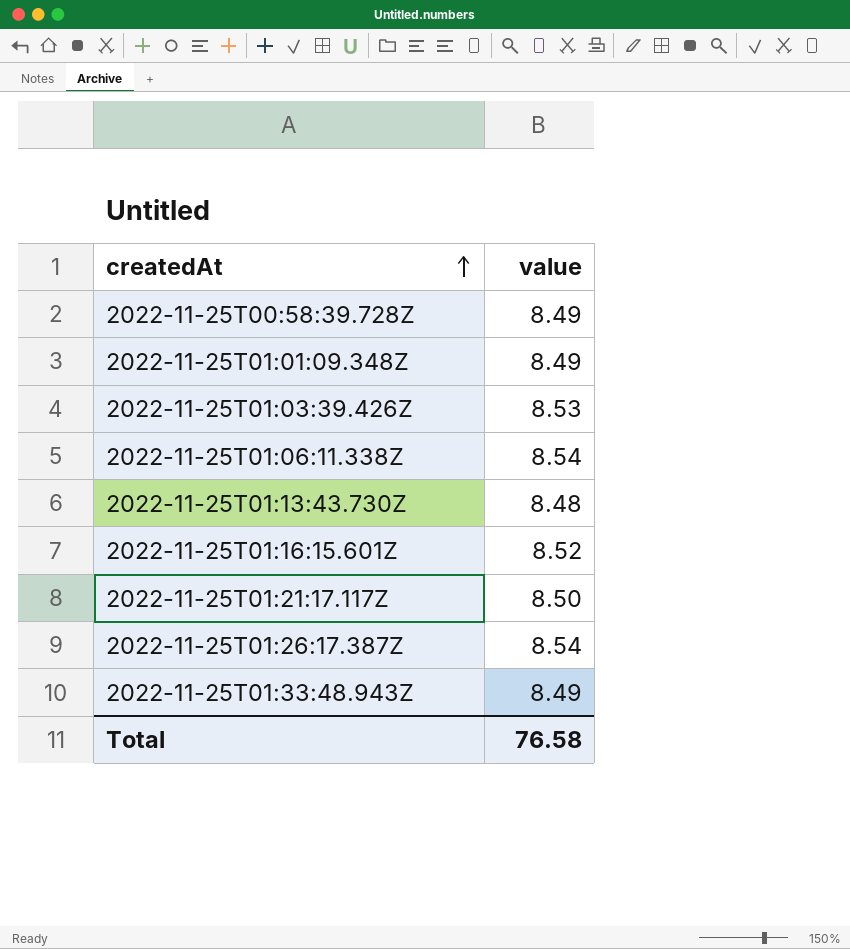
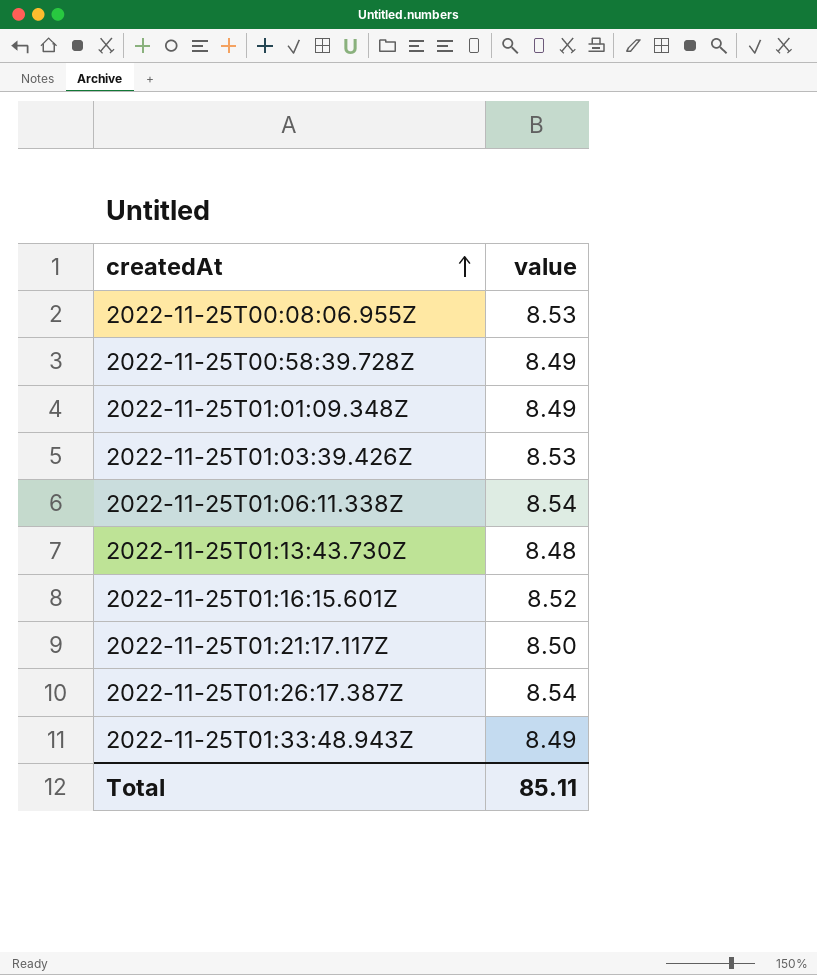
row 2022-11-25T00:08:06.955Z: none -> 8.53
Total | value: 76.58 -> 85.11

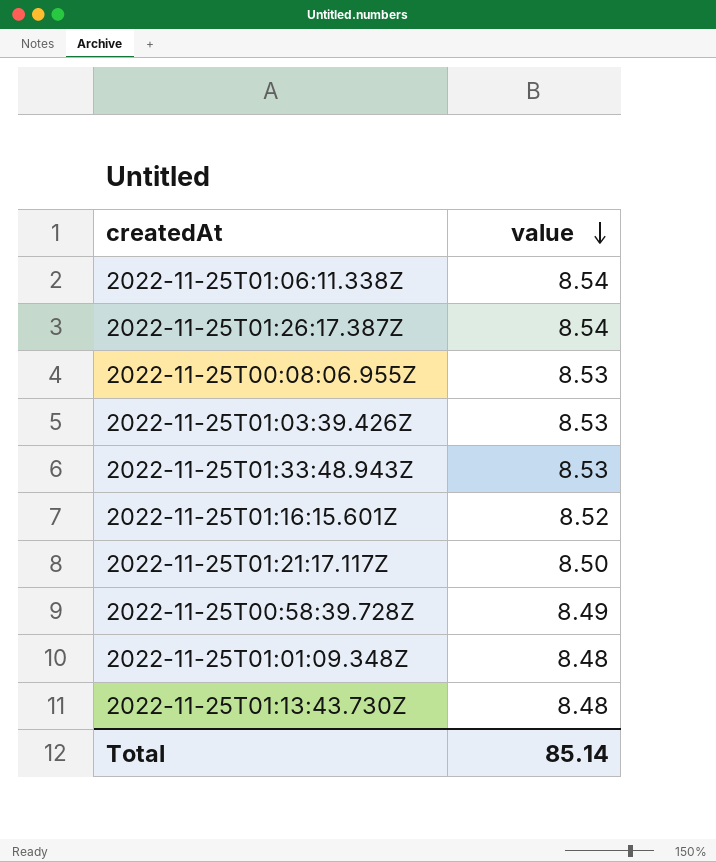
row order: createdAt ascending -> value descending
2022-11-25T01:33:48.943Z | value: 8.49 -> 8.53
2022-11-25T01:01:09.348Z | value: 8.49 -> 8.48
Total | value: 85.11 -> 85.14

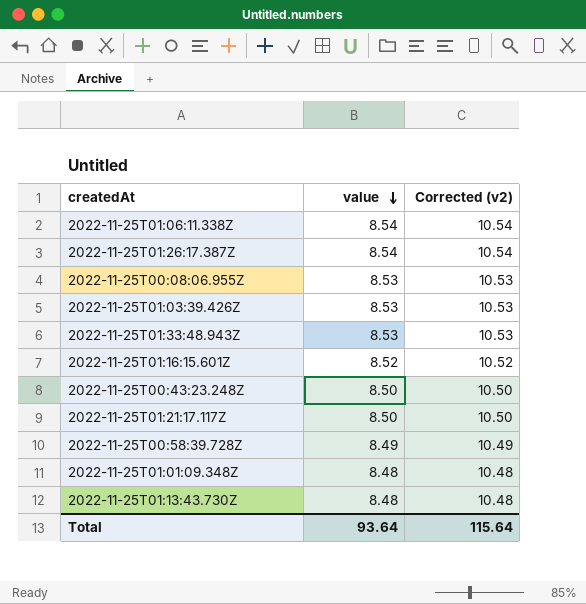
column Corrected (v2) | formula: none -> [value] + 2
row 2022-11-25T00:43:23.248Z: none -> 8.50 | 10.50
Total | value: 85.14 -> 93.64

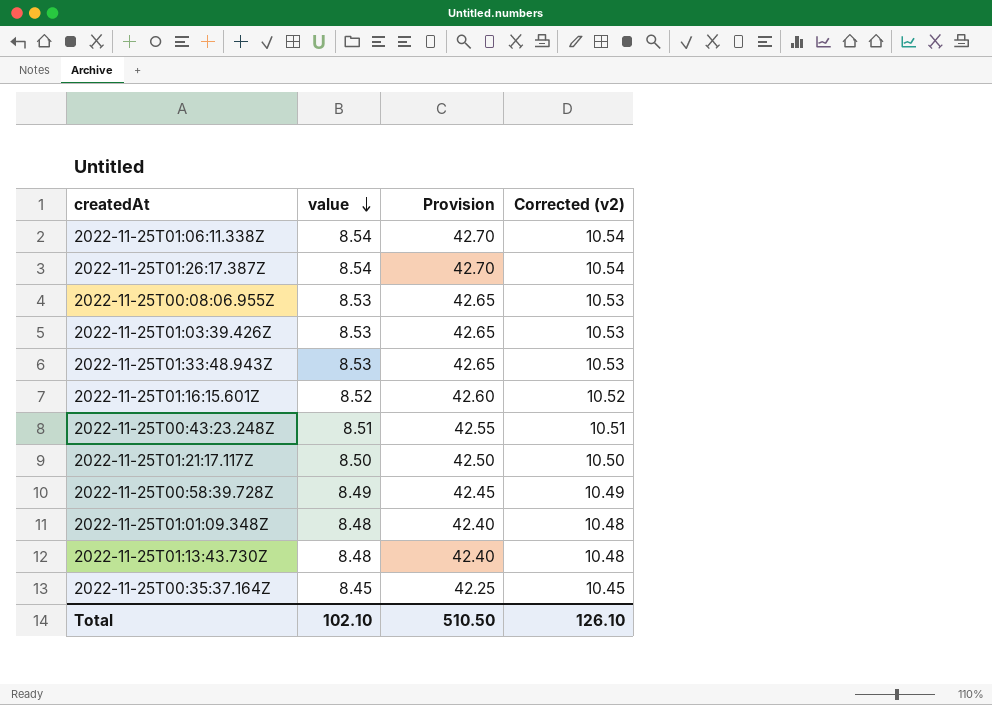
column Provision | formula: none -> [value] * 5
2022-11-25T00:43:23.248Z | value: 8.50 -> 8.51
2022-11-25T00:43:23.248Z | Corrected (v2): 10.50 -> 10.51
row 2022-11-25T00:35:37.164Z: none -> 8.45 | 42.25 | 10.45
Total | value: 93.64 -> 102.10
Total | Corrected (v2): 115.64 -> 126.10

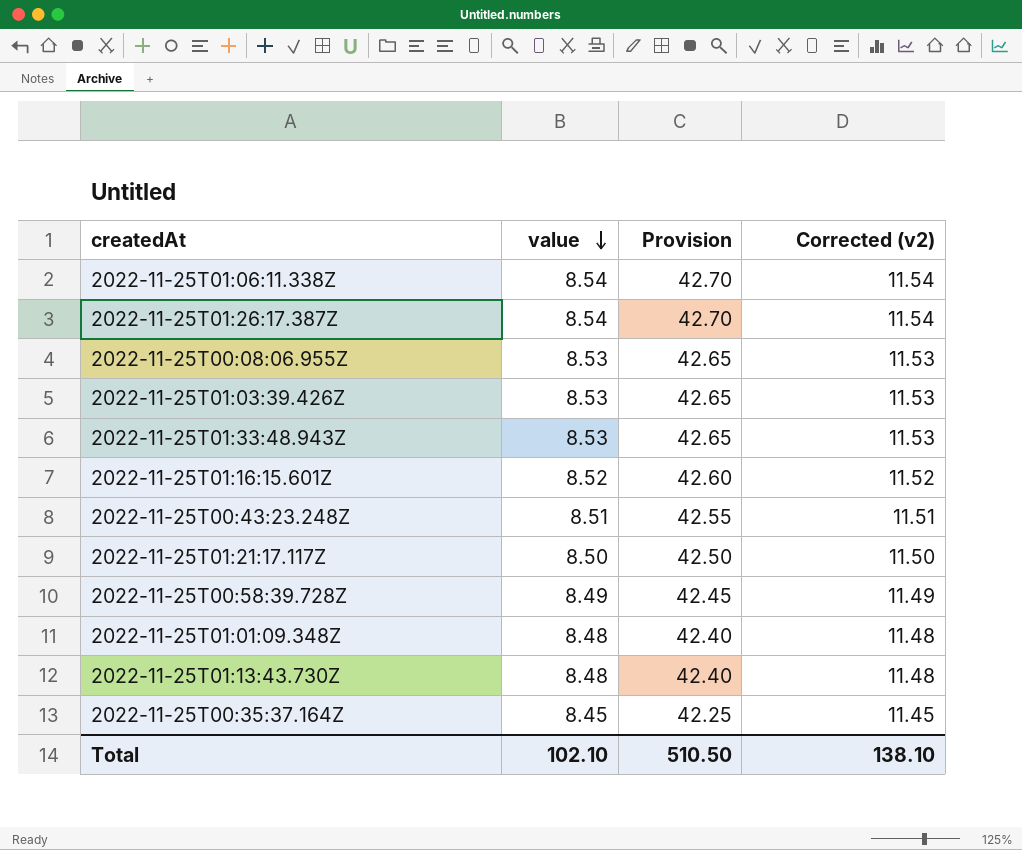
column Corrected (v2) | formula: [value] + 2 -> [value] + 3
Total | Corrected (v2): 126.10 -> 138.10

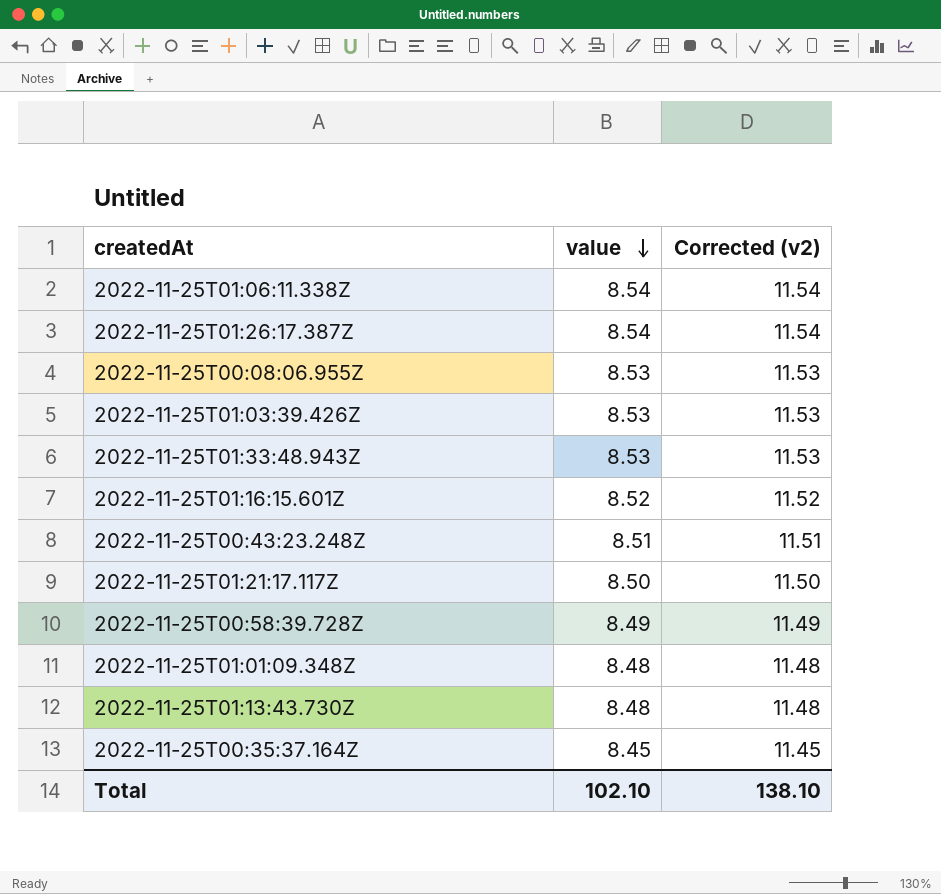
column Provision | formula: [value] * 5 -> none

